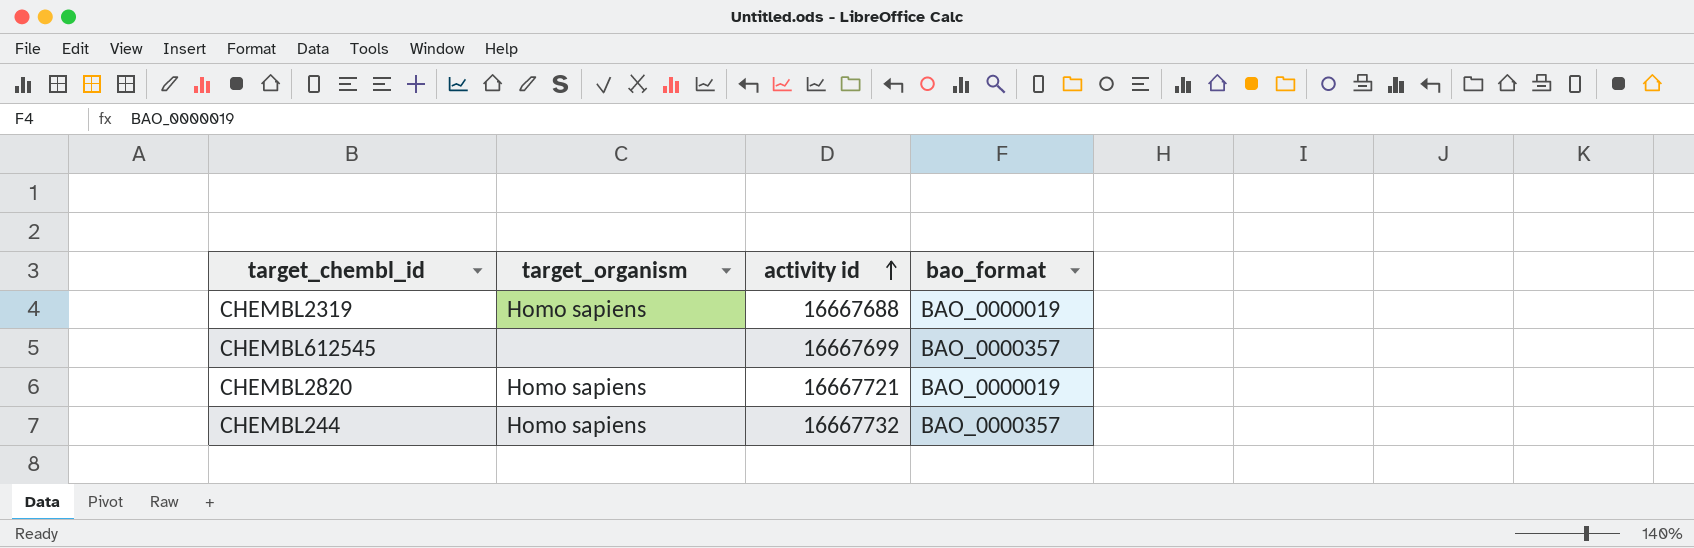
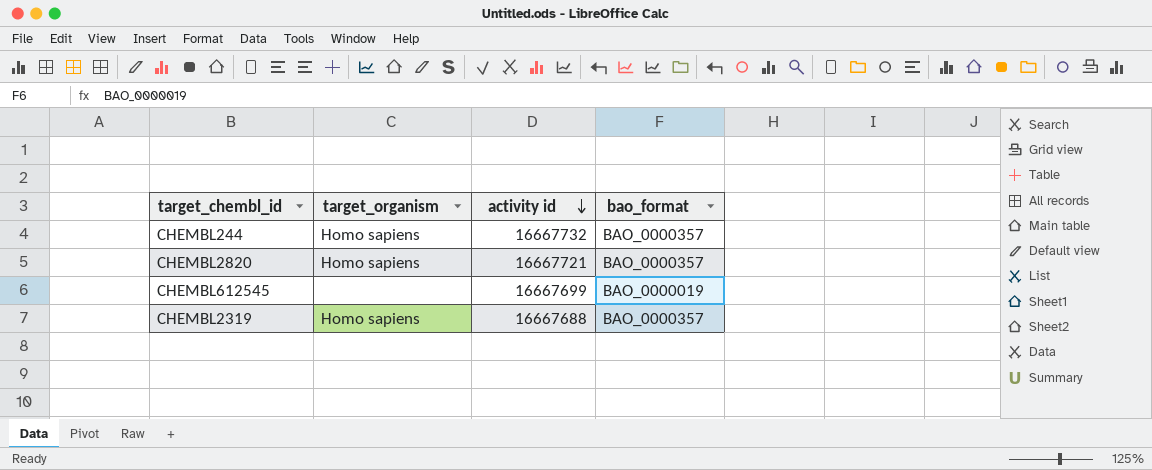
row order: activity id ascending -> activity id descending
CHEMBL2820 | bao_format: BAO_0000019 -> BAO_0000357
CHEMBL612545 | bao_format: BAO_0000357 -> BAO_0000019
CHEMBL2319 | bao_format: BAO_0000019 -> BAO_0000357

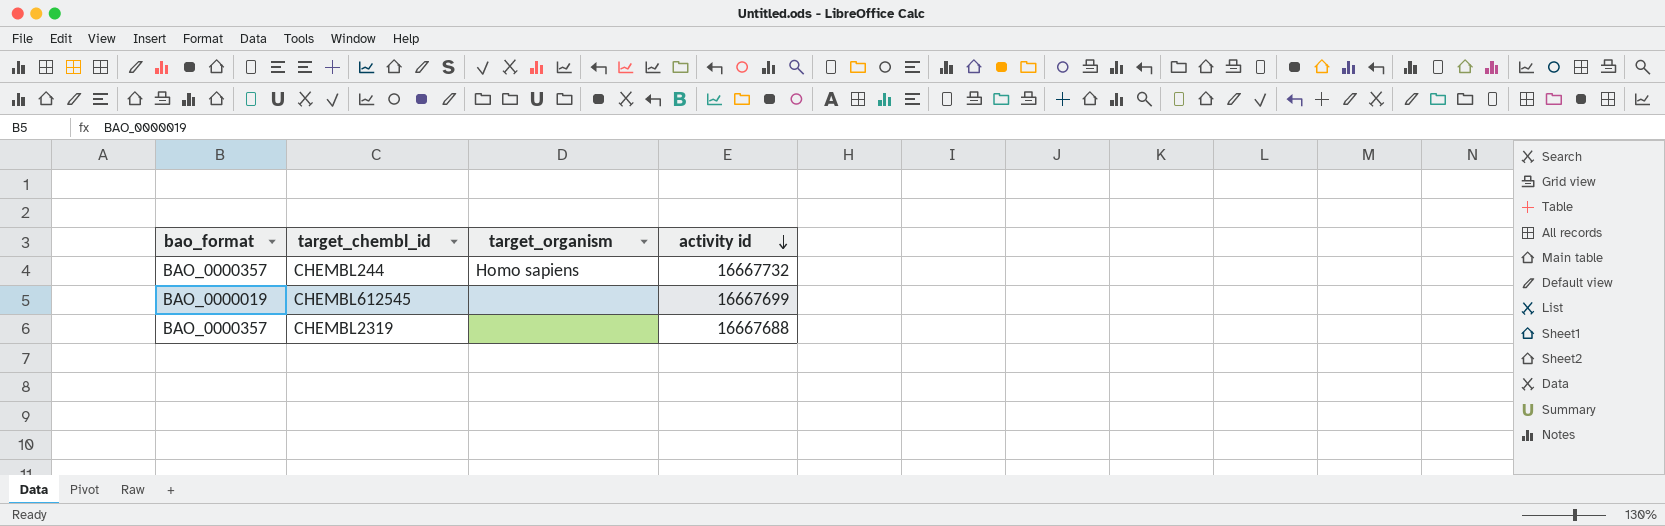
column bao_format | position: 4 -> 1
row CHEMBL2820: Homo sapiens | 16667721 | BAO_0000357 -> none
CHEMBL2319 | target_organism: Homo sapiens -> none

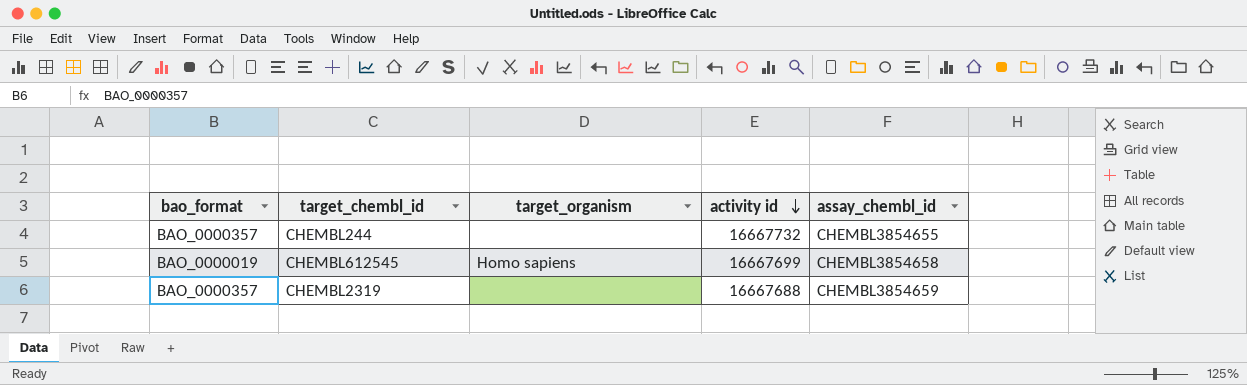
column assay_chembl_id | position: none -> 5
CHEMBL244 | target_organism: Homo sapiens -> none
CHEMBL612545 | target_organism: none -> Homo sapiens

